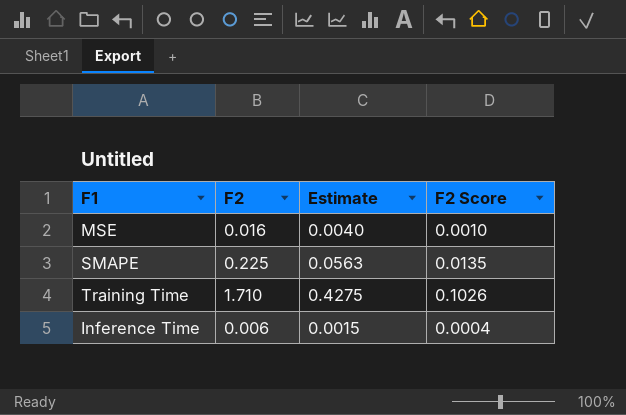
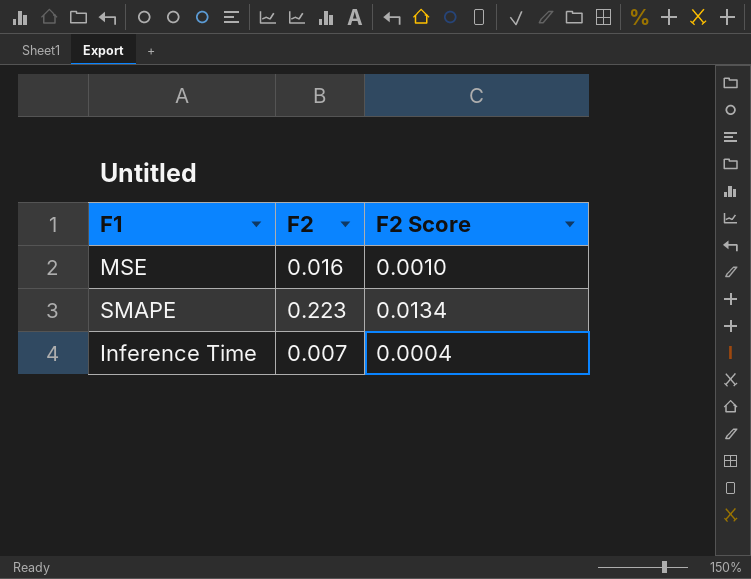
column Estimate | formula: [F2] * 0.25 -> none
row Training Time: 1.710 | 0.4275 | 0.1026 -> none
SMAPE | F2: 0.225 -> 0.223
SMAPE | F2 Score: 0.0135 -> 0.0134
Inference Time | F2: 0.006 -> 0.007

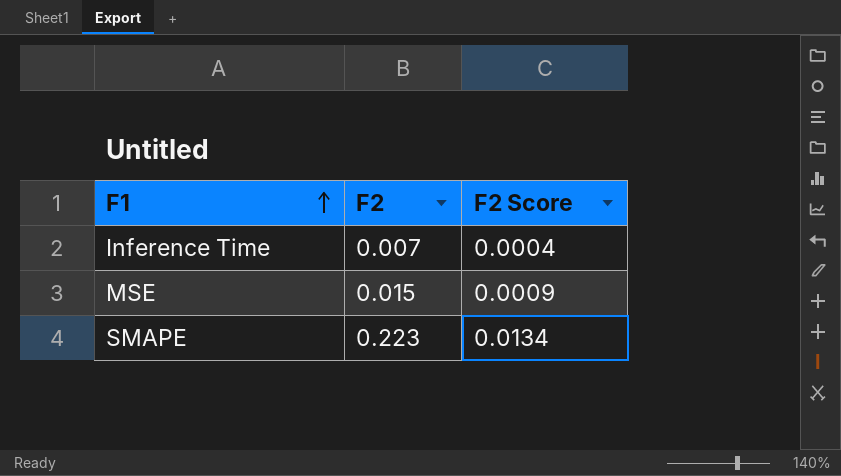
row order: none -> F1 ascending
MSE | F2: 0.016 -> 0.015
MSE | F2 Score: 0.0010 -> 0.0009

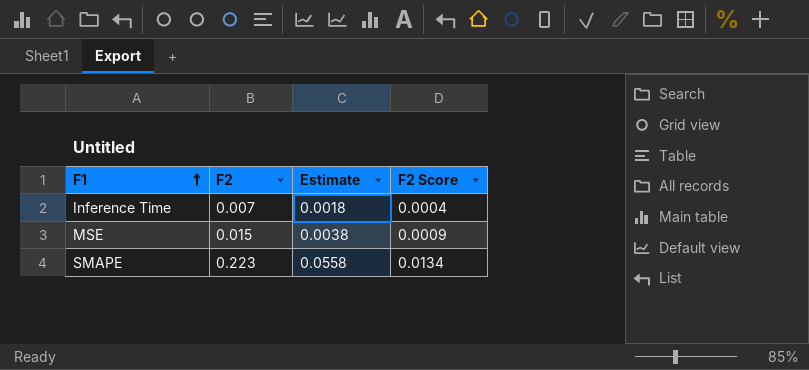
column Estimate | formula: none -> [F2] * 0.25

